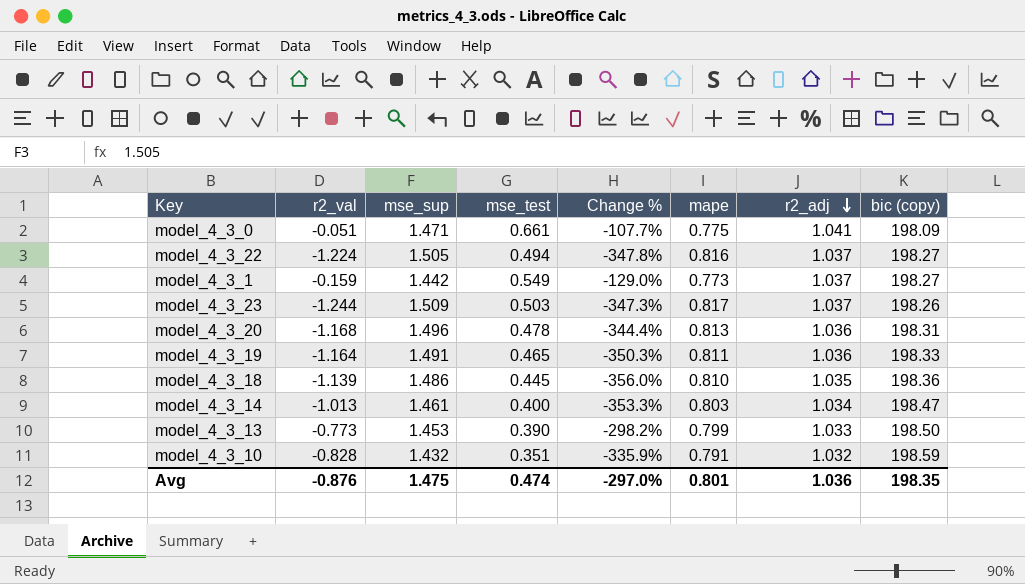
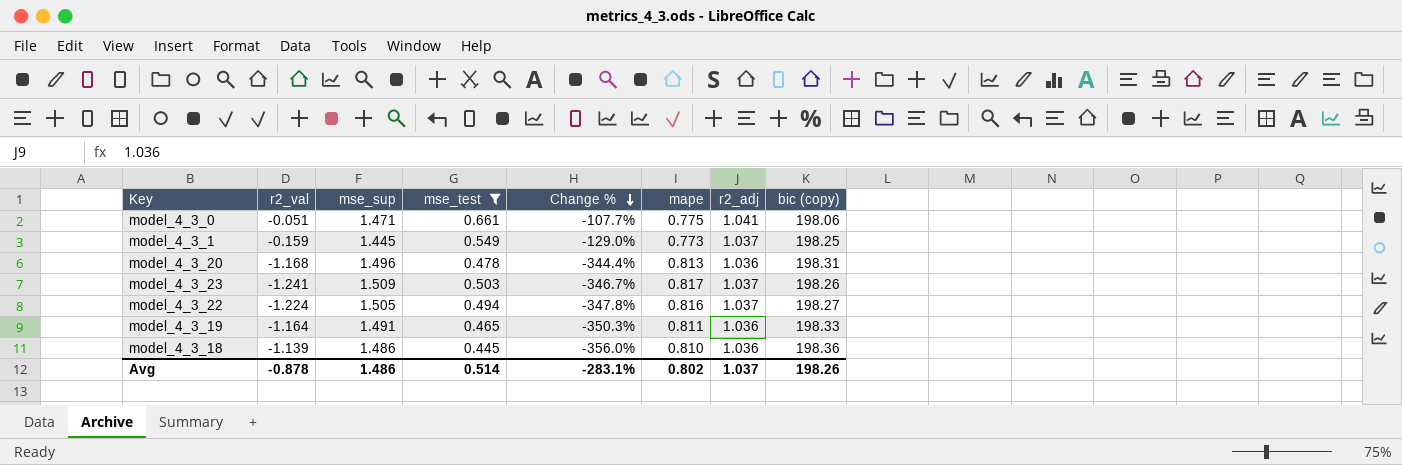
filter: none -> mse_test >= 0.445
row order: r2_adj descending -> Change % descending
model_4_3_0 | bic (copy): 198.09 -> 198.06
model_4_3_1 | mse_sup: 1.442 -> 1.445
model_4_3_1 | bic (copy): 198.27 -> 198.25
model_4_3_23 | r2_val: -1.244 -> -1.241
model_4_3_23 | Change %: -347.3% -> -346.7%
model_4_3_18 | r2_adj: 1.035 -> 1.036
Avg | r2_val: -0.876 -> -0.878
Avg | mse_sup: 1.475 -> 1.486
Avg | mse_test: 0.474 -> 0.514
Avg | Change %: -297.0% -> -283.1%
Avg | mape: 0.801 -> 0.802
Avg | r2_adj: 1.036 -> 1.037
Avg | bic (copy): 198.35 -> 198.26

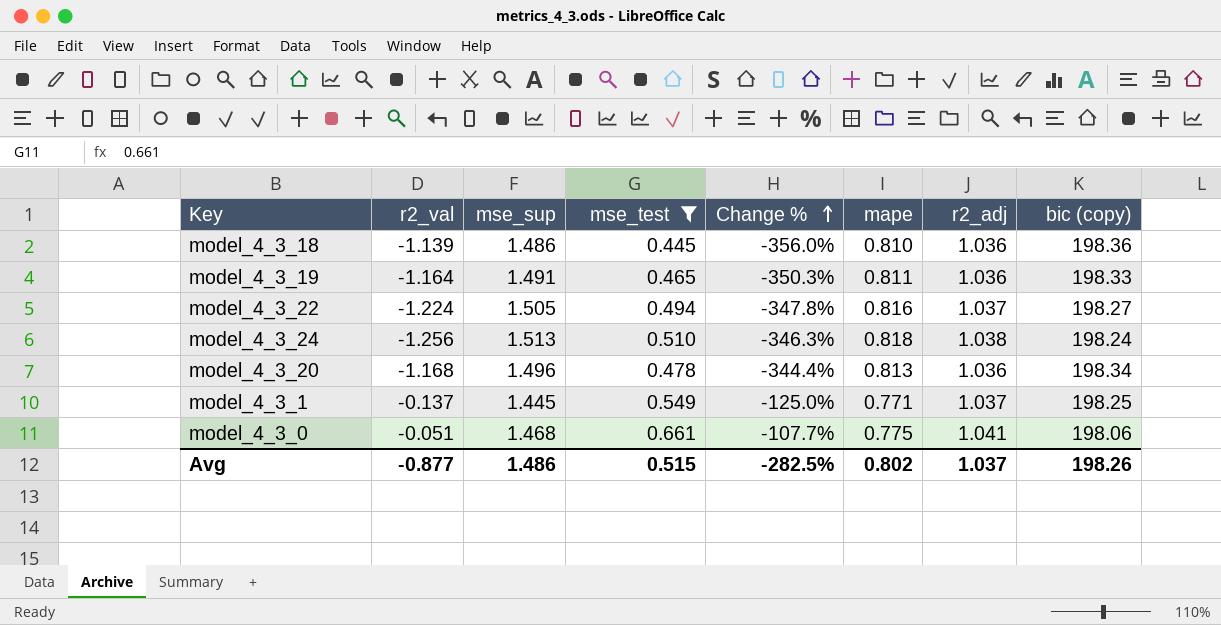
row order: Change % descending -> Change % ascending
row model_4_3_23: -1.241 | 1.509 | 0.503 | -346.7% | 0.817 | 1.037 | 198.26 -> none
row model_4_3_24: none -> -1.256 | 1.513 | 0.510 | -346.3% | 0.818 | 1.038 | 198.24
model_4_3_20 | bic (copy): 198.31 -> 198.34
model_4_3_1 | r2_val: -0.159 -> -0.137
model_4_3_1 | Change %: -129.0% -> -125.0%
model_4_3_1 | mape: 0.773 -> 0.771
model_4_3_0 | mse_sup: 1.471 -> 1.468
Avg | r2_val: -0.878 -> -0.877
Avg | mse_test: 0.514 -> 0.515
Avg | Change %: -283.1% -> -282.5%

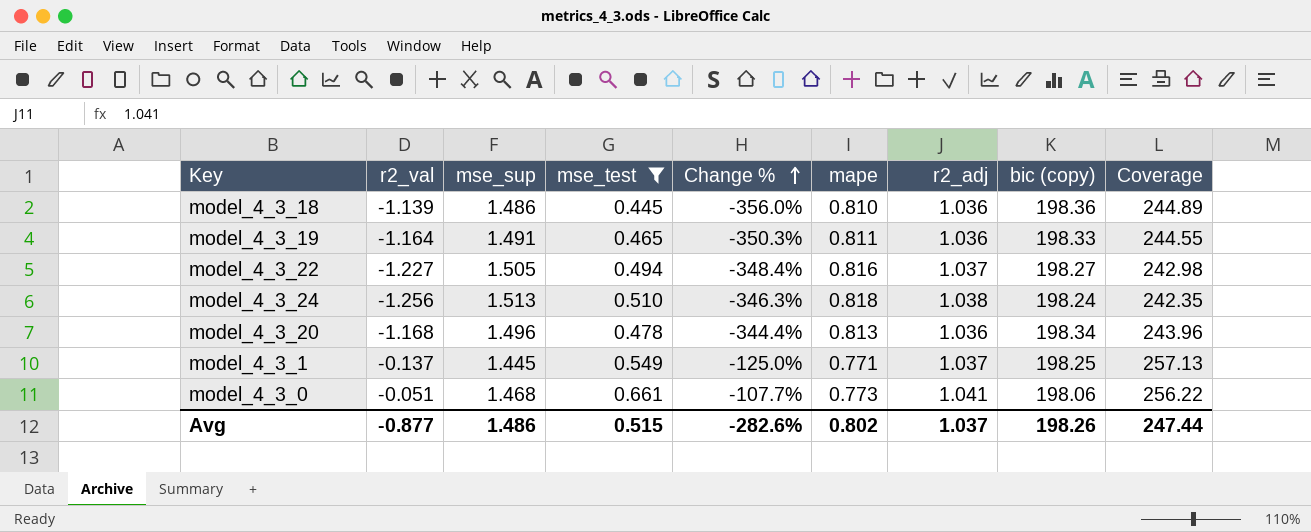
column Coverage | formula: none -> [bic (copy)] / [mape]
model_4_3_22 | r2_val: -1.224 -> -1.227
model_4_3_22 | Change %: -347.8% -> -348.4%
model_4_3_0 | mape: 0.775 -> 0.773
Avg | Change %: -282.5% -> -282.6%

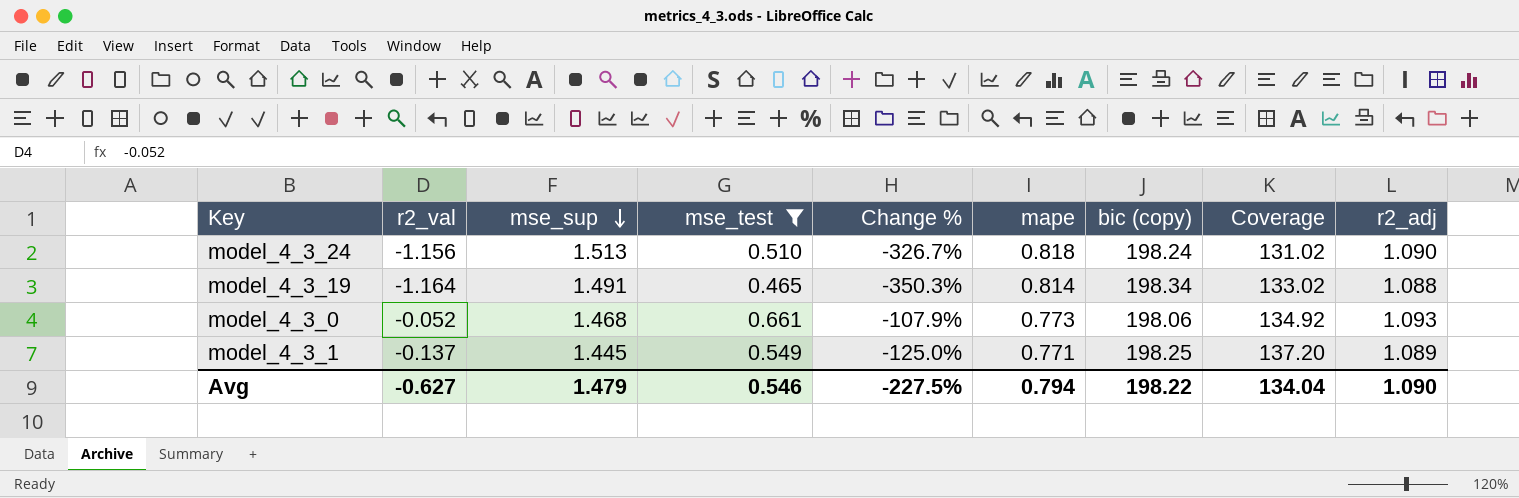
row order: Change % ascending -> mse_sup descending
column Coverage | formula: [bic (copy)] / [mape] -> [bic (copy)] / [mse_sup]
column r2_adj | position: 7 -> 9
row model_4_3_18: -1.139 | 1.486 | 0.445 | -356.0% | 0.810 | 1.036 | 198.36 | 244.89 -> none
row model_4_3_22: -1.227 | 1.505 | 0.494 | -348.4% | 0.816 | 1.037 | 198.27 | 242.98 -> none
row model_4_3_20: -1.168 | 1.496 | 0.478 | -344.4% | 0.813 | 1.036 | 198.34 | 243.96 -> none
model_4_3_24 | r2_val: -1.256 -> -1.156
model_4_3_24 | Change %: -346.3% -> -326.7%
model_4_3_24 | r2_adj: 1.038 -> 1.090
model_4_3_19 | mape: 0.811 -> 0.814
model_4_3_19 | bic (copy): 198.33 -> 198.34
model_4_3_19 | r2_adj: 1.036 -> 1.088
model_4_3_0 | r2_val: -0.051 -> -0.052
model_4_3_0 | Change %: -107.7% -> -107.9%
model_4_3_0 | r2_adj: 1.041 -> 1.093
model_4_3_1 | r2_adj: 1.037 -> 1.089
Avg | r2_val: -0.877 -> -0.627
Avg | mse_sup: 1.486 -> 1.479
Avg | mse_test: 0.515 -> 0.546
Avg | Change %: -282.6% -> -227.5%
Avg | mape: 0.802 -> 0.794
Avg | bic (copy): 198.26 -> 198.22
Avg | Coverage: 247.44 -> 134.04
Avg | r2_adj: 1.037 -> 1.090

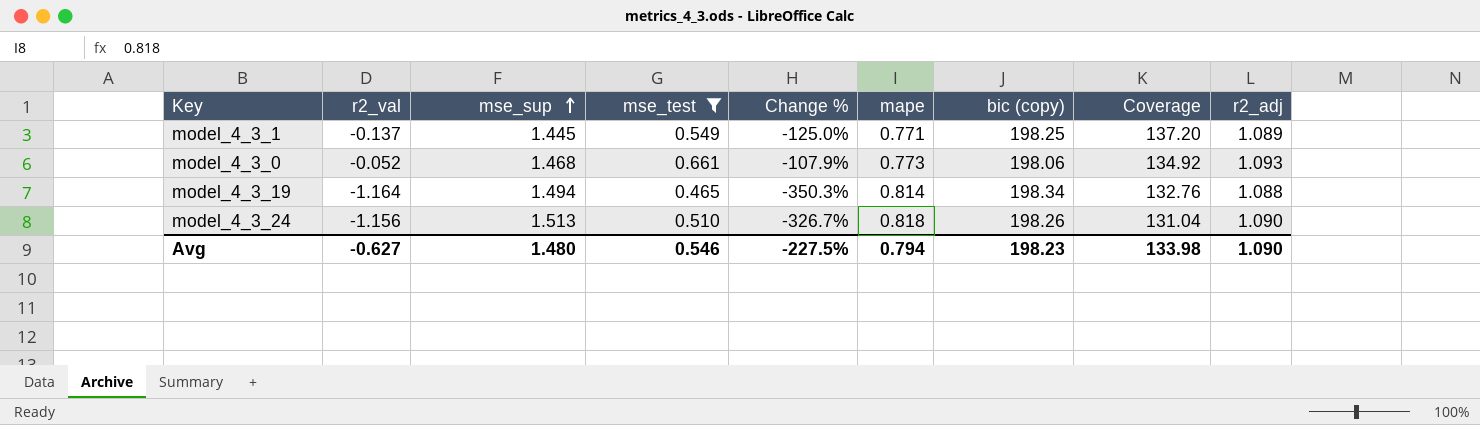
row order: mse_sup descending -> mse_sup ascending
model_4_3_19 | mse_sup: 1.491 -> 1.494
model_4_3_19 | Coverage: 133.02 -> 132.76
model_4_3_24 | bic (copy): 198.24 -> 198.26
model_4_3_24 | Coverage: 131.02 -> 131.04
Avg | mse_sup: 1.479 -> 1.480
Avg | bic (copy): 198.22 -> 198.23
Avg | Coverage: 134.04 -> 133.98

